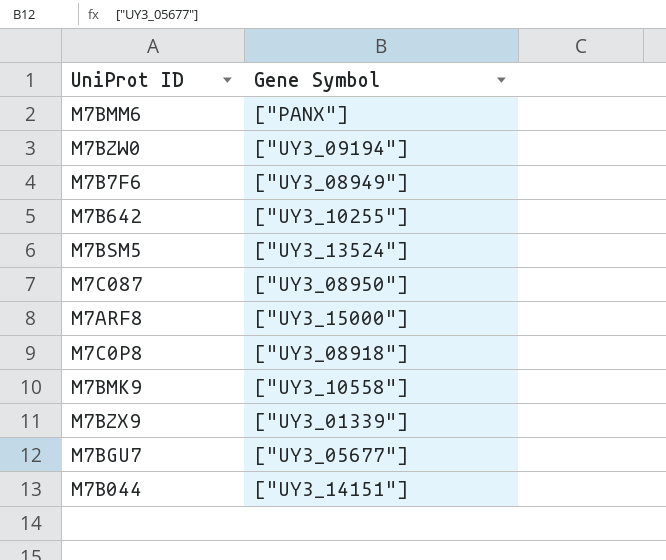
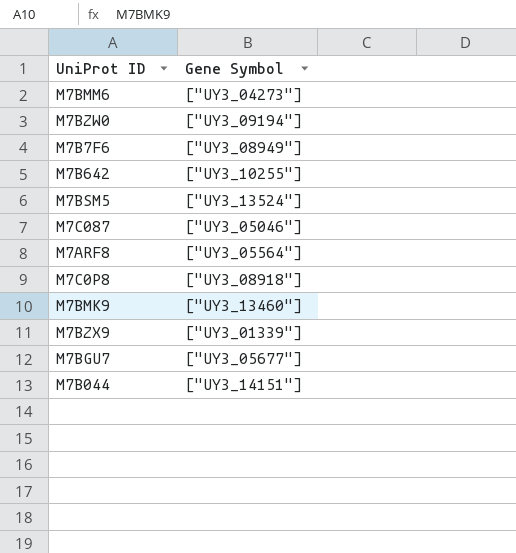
M7BMM6 | Gene Symbol: ["PANX"] -> ["UY3_04273"]
M7C087 | Gene Symbol: ["UY3_08950"] -> ["UY3_05046"]
M7ARF8 | Gene Symbol: ["UY3_15000"] -> ["UY3_05564"]
M7BMK9 | Gene Symbol: ["UY3_10558"] -> ["UY3_13460"]

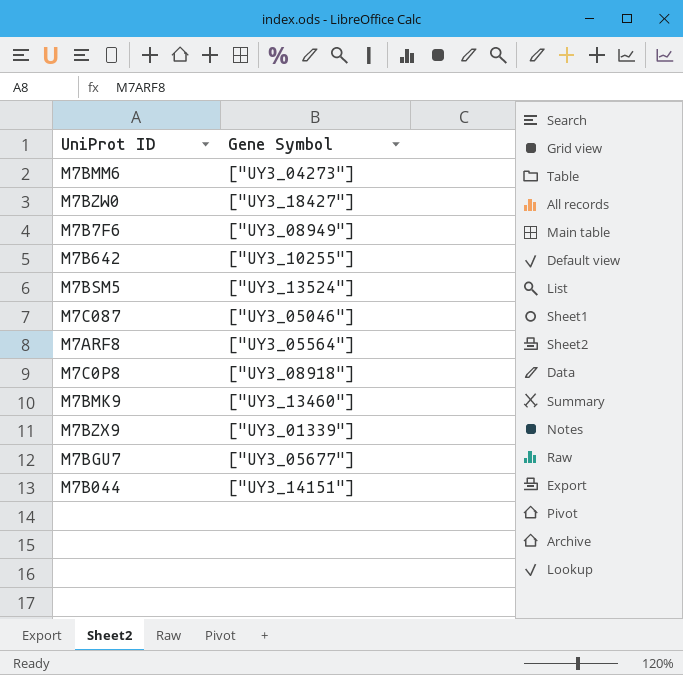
M7BZW0 | Gene Symbol: ["UY3_09194"] -> ["UY3_18427"]

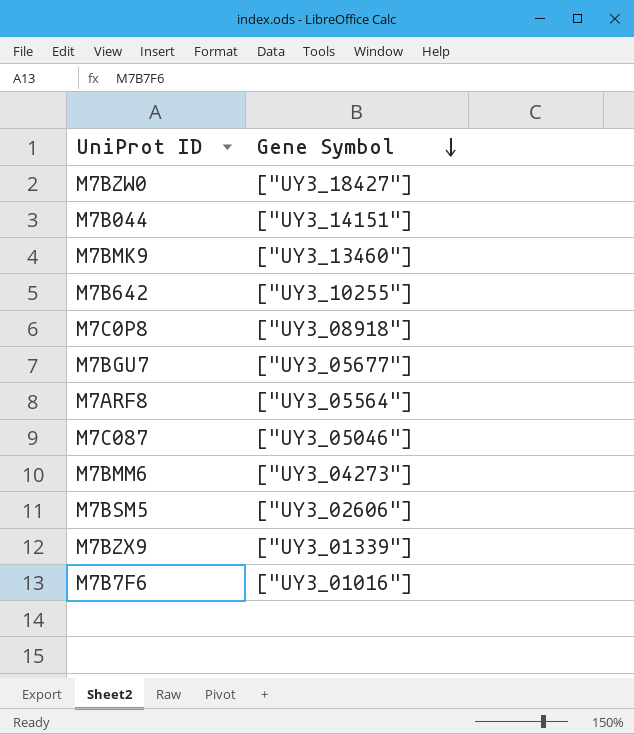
row order: none -> Gene Symbol descending
M7BSM5 | Gene Symbol: ["UY3_13524"] -> ["UY3_02606"]
M7B7F6 | Gene Symbol: ["UY3_08949"] -> ["UY3_01016"]

